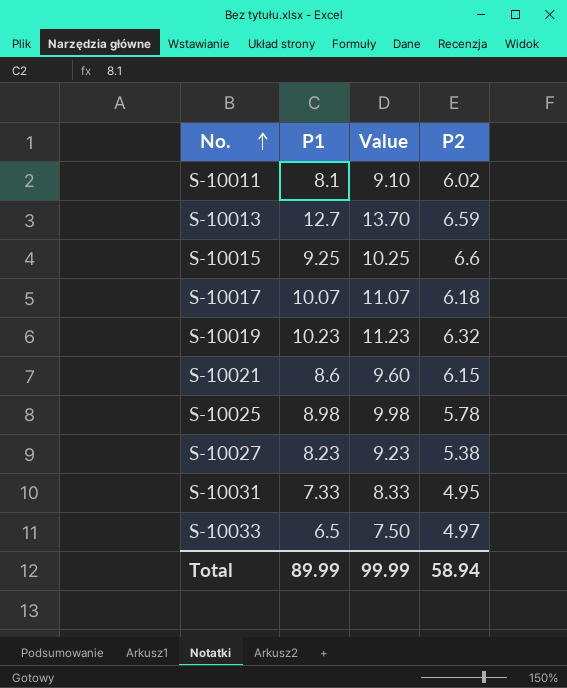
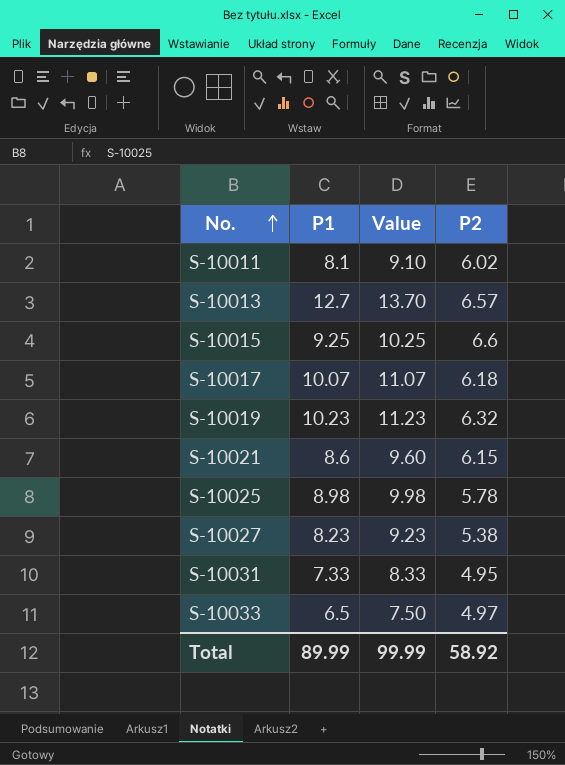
S-10013 | P2: 6.59 -> 6.57
Total | P2: 58.94 -> 58.92

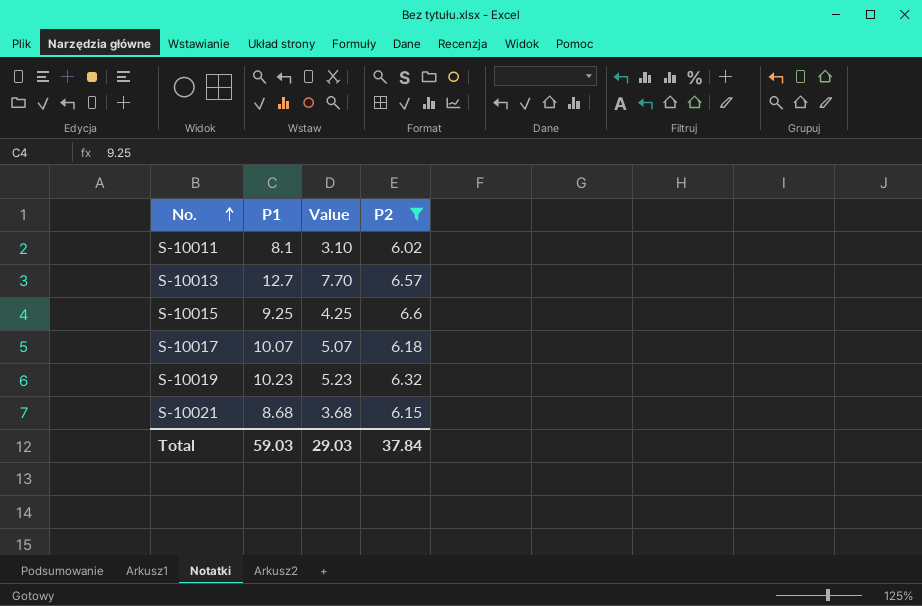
filter: none -> P2 >= 6.02
column Value | formula: [P1] + 1 -> [P1] - 5
S-10021 | P1: 8.6 -> 8.68
Total | P1: 89.99 -> 59.03
Total | Value: 99.99 -> 29.03
Total | P2: 58.92 -> 37.84

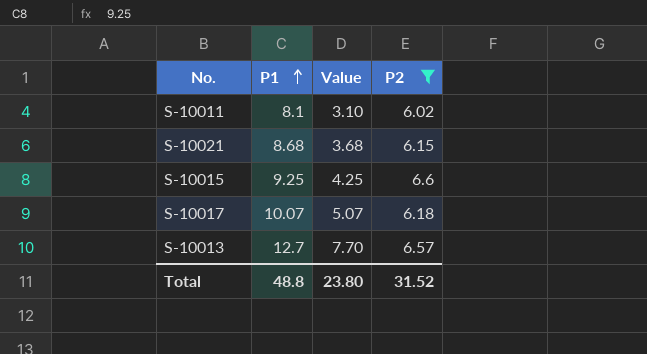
row order: No. ascending -> P1 ascending
row S-10019: 10.23 | 5.23 | 6.32 -> none
Total | P1: 59.03 -> 48.8
Total | Value: 29.03 -> 23.80
Total | P2: 37.84 -> 31.52

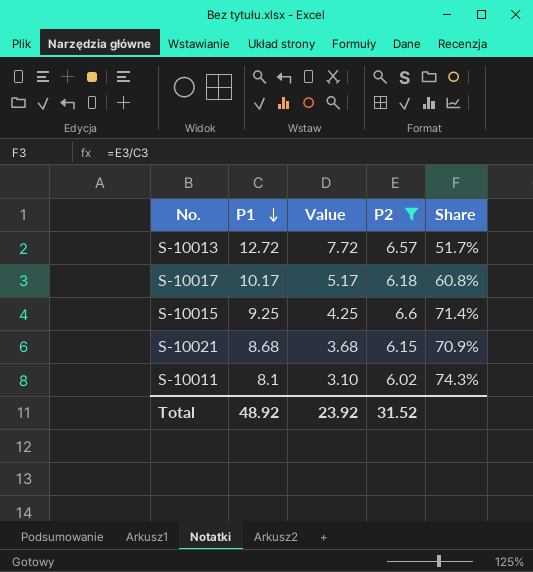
row order: P1 ascending -> P1 descending
column Share | formula: none -> [P2] / [P1]
S-10013 | P1: 12.7 -> 12.72
S-10013 | Value: 7.70 -> 7.72
S-10017 | P1: 10.07 -> 10.17
S-10017 | Value: 5.07 -> 5.17
Total | P1: 48.8 -> 48.92
Total | Value: 23.80 -> 23.92

